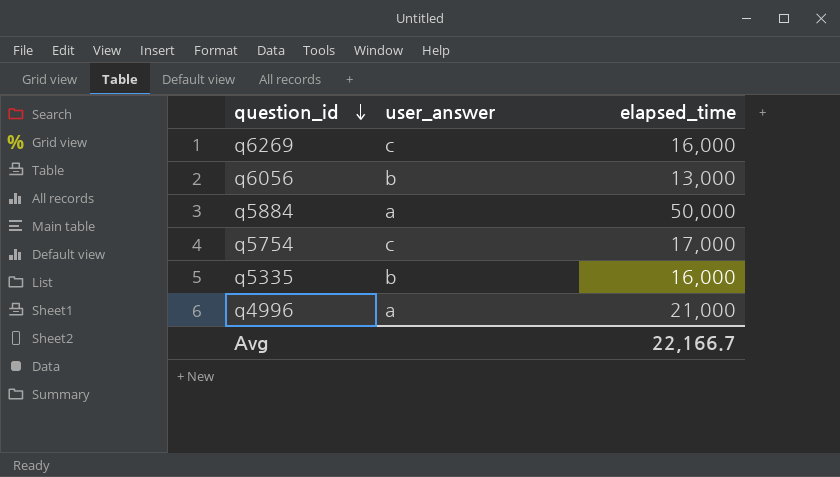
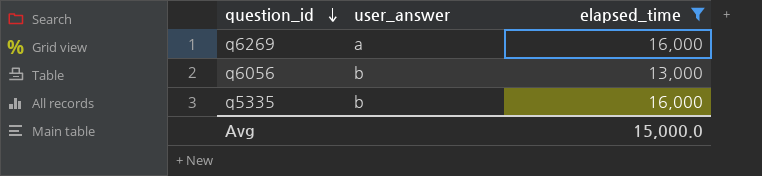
filter: none -> elapsed_time <= 16,000
q6269 | user_answer: c -> a
Avg | elapsed_time: 22,166.7 -> 15,000.0

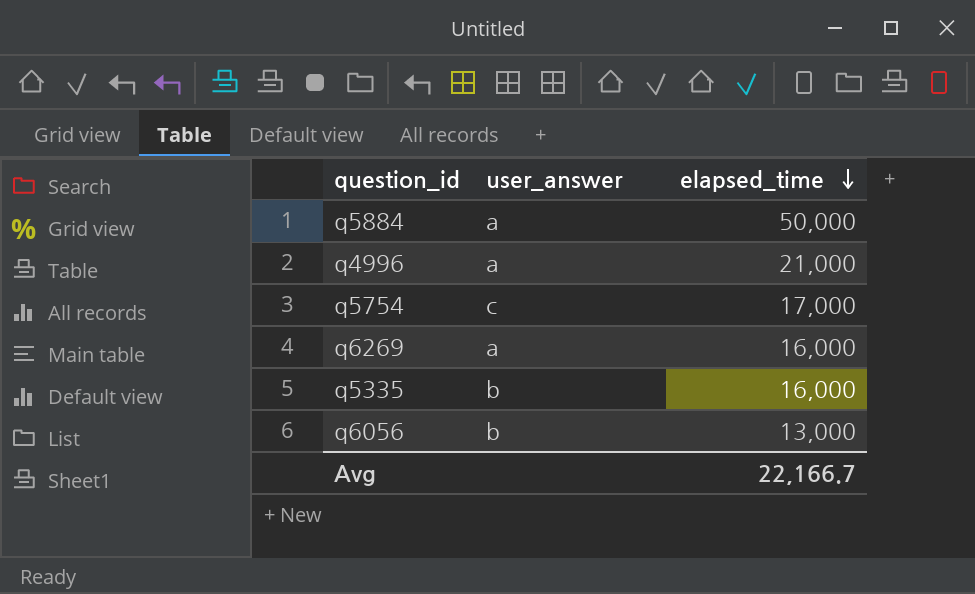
filter: elapsed_time <= 16,000 -> none
row order: question_id descending -> elapsed_time descending
Avg | elapsed_time: 15,000.0 -> 22,166.7

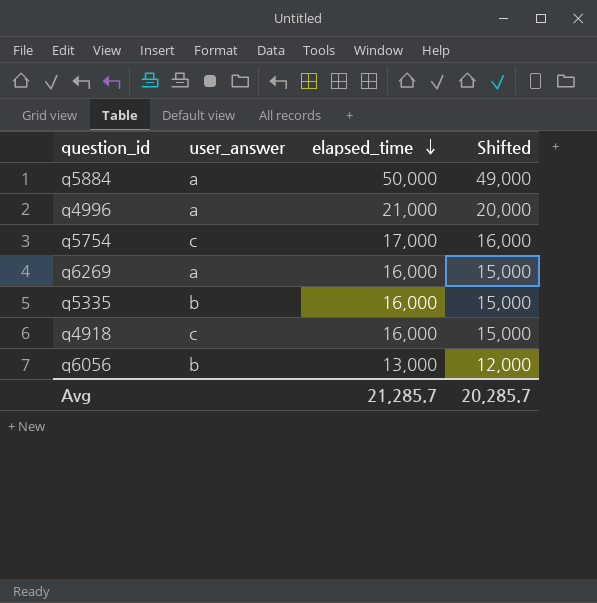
column Shifted | formula: none -> [elapsed_time] - 1000
row q4918: none -> c | 16,000 | 15,000
Avg | elapsed_time: 22,166.7 -> 21,285.7

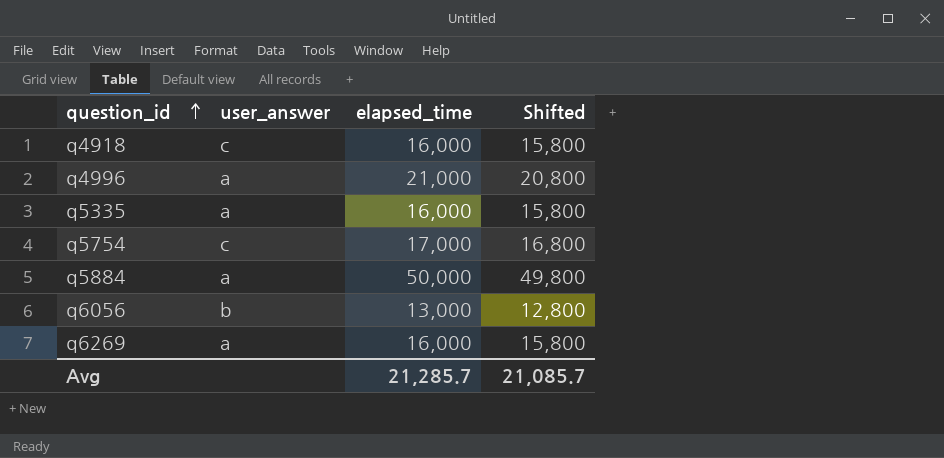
row order: elapsed_time descending -> question_id ascending
column Shifted | formula: [elapsed_time] - 1000 -> [elapsed_time] - 200
q5335 | user_answer: b -> a
Avg | Shifted: 20,285.7 -> 21,085.7

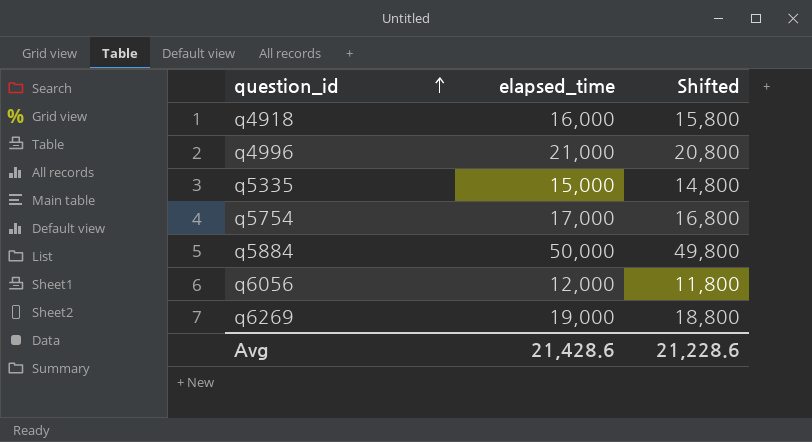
column user_answer | position: 2 -> none
q5335 | elapsed_time: 16,000 -> 15,000
q5335 | Shifted: 15,800 -> 14,800
q6056 | elapsed_time: 13,000 -> 12,000
q6056 | Shifted: 12,800 -> 11,800
q6269 | elapsed_time: 16,000 -> 19,000
q6269 | Shifted: 15,800 -> 18,800
Avg | elapsed_time: 21,285.7 -> 21,428.6
Avg | Shifted: 21,085.7 -> 21,228.6

